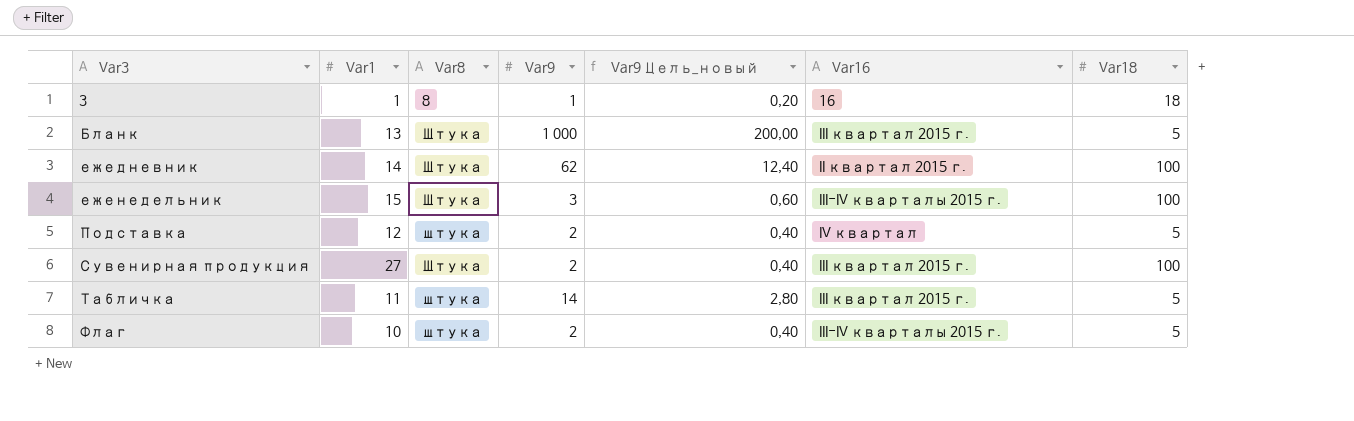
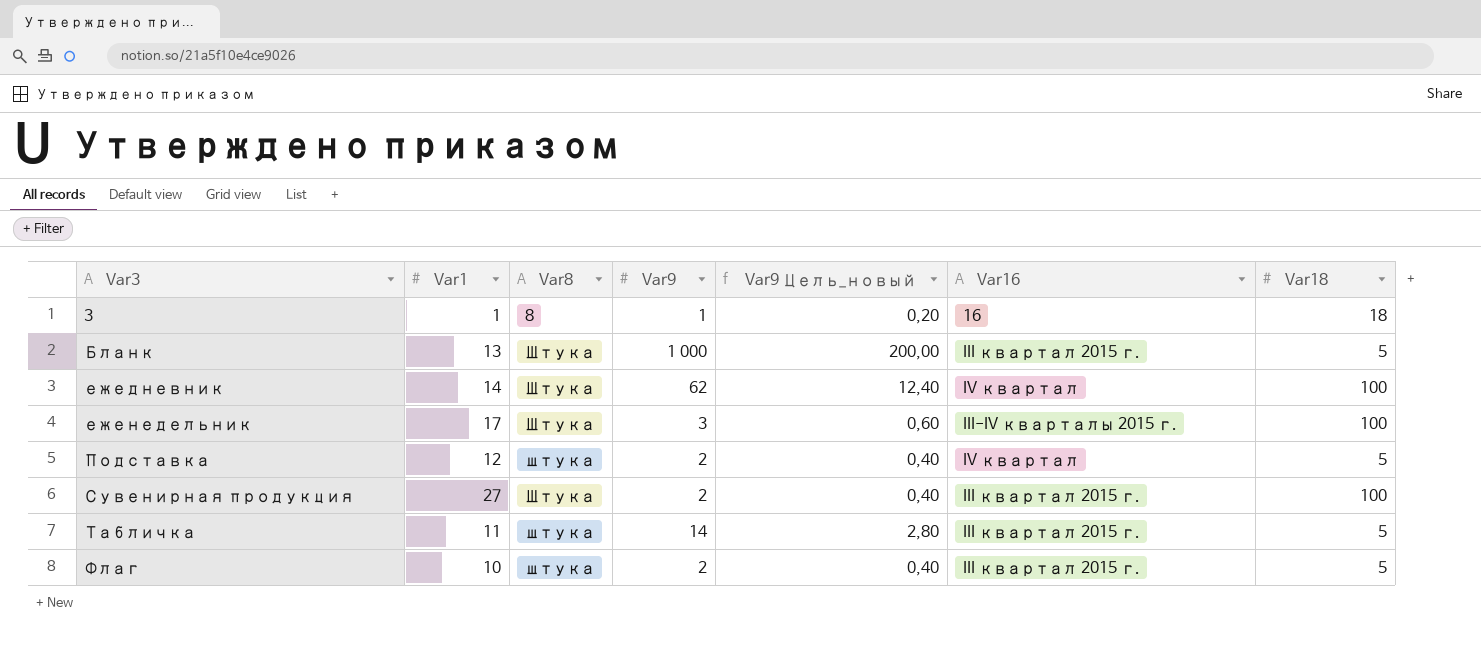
ежедневник | Var16: II квартал 2015 г. -> IV квартал
еженедельник | Var1: 15 -> 17
Флаг | Var16: III-IV кварталы 2015 г. -> III квартал 2015 г.

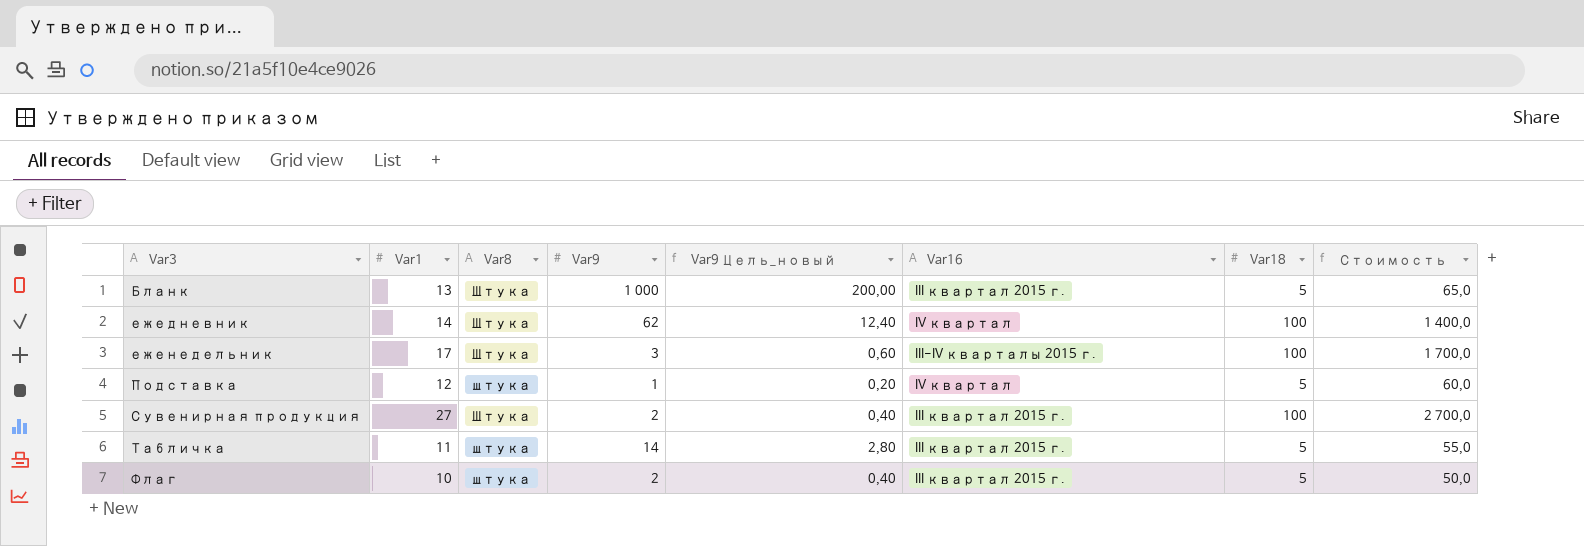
column Стоимость | formula: none -> [Var1] * [Var18]
row 3: 1 | 8 | 1 | 0,20 | 16 | 18 -> none
Подставка | Var9: 2 -> 1
Подставка | Var9 Цель_новый: 0,40 -> 0,20

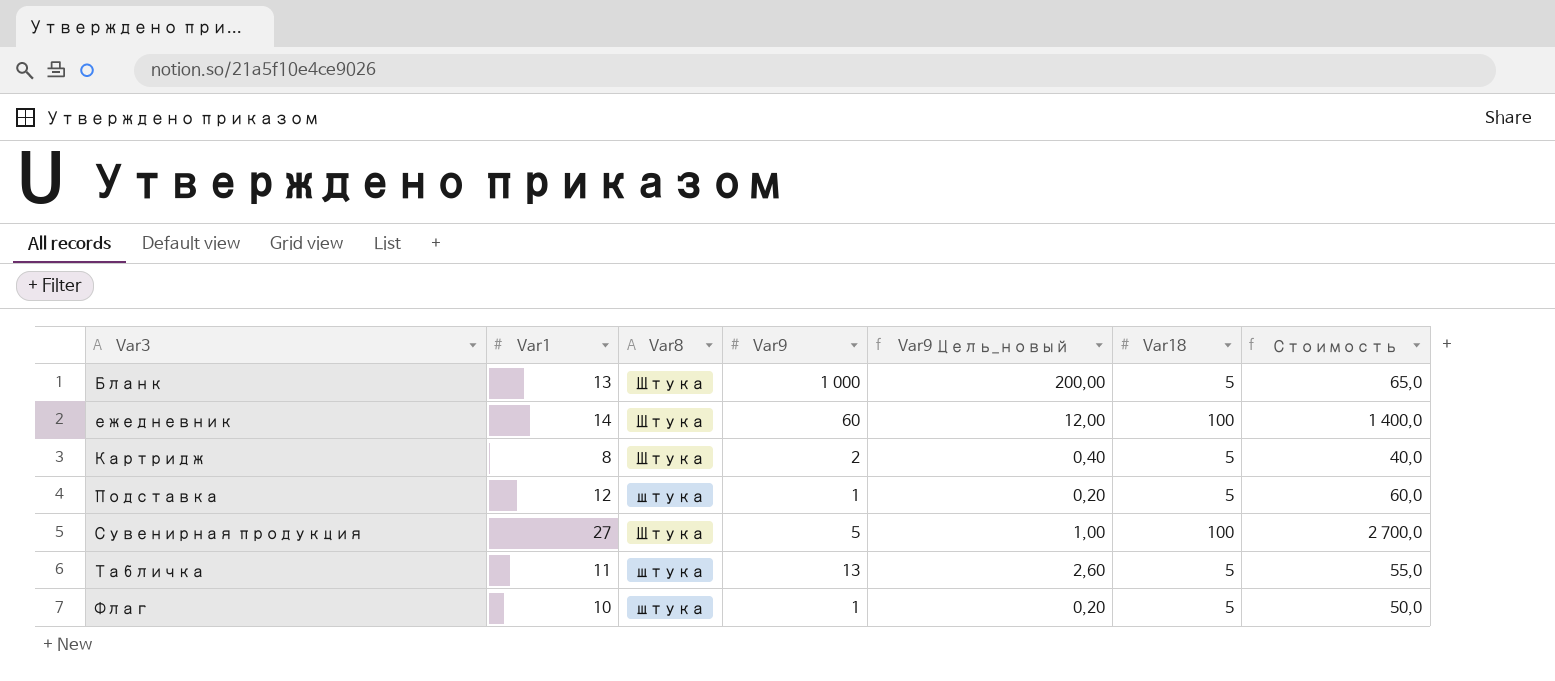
column Var16 | position: 6 -> none
row еженедельник: 17 | Штука | 3 | 0,60 | III-IV кварталы 2015 г. | 100 | 1 700,0 -> none
ежедневник | Var9: 62 -> 60
ежедневник | Var9 Цель_новый: 12,40 -> 12,00
row Картридж: none -> 8 | Штука | 2 | 0,40 | 5 | 40,0
Сувенирная продукция | Var9: 2 -> 5
Сувенирная продукция | Var9 Цель_новый: 0,40 -> 1,00
Табличка | Var9: 14 -> 13
Табличка | Var9 Цель_новый: 2,80 -> 2,60
Флаг | Var9: 2 -> 1
Флаг | Var9 Цель_новый: 0,40 -> 0,20

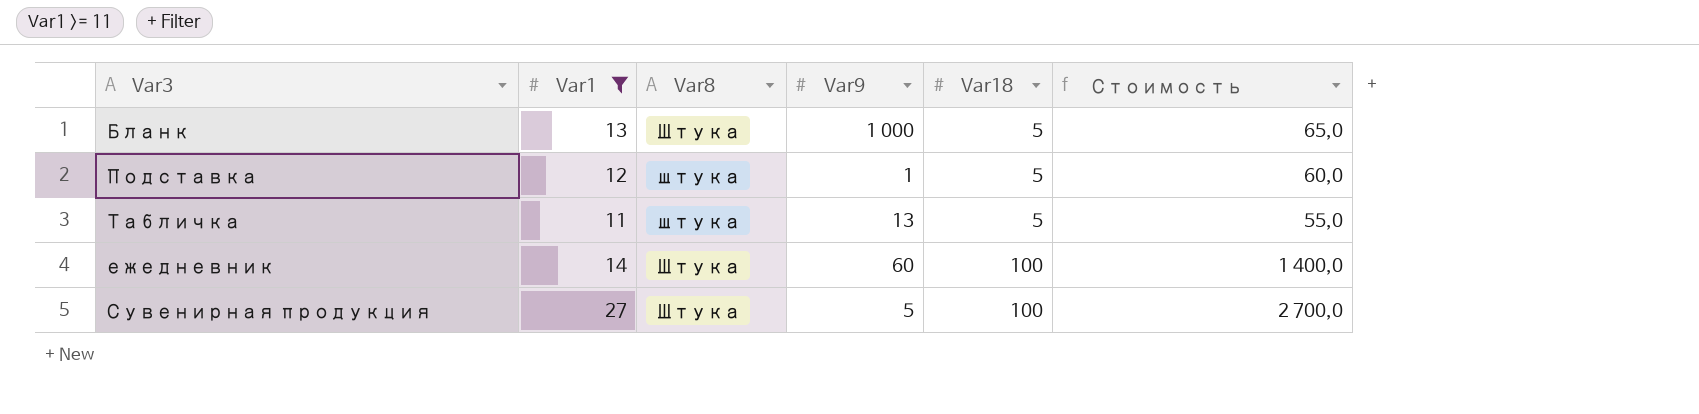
filter: none -> Var1 >= 11
row order: Var3 ascending -> Var18 ascending
column Var9 Цель_новый | formula: [Var9] * 0,2 -> none

